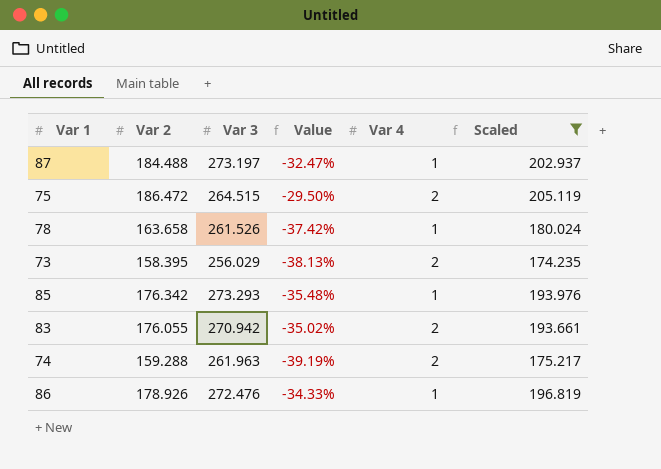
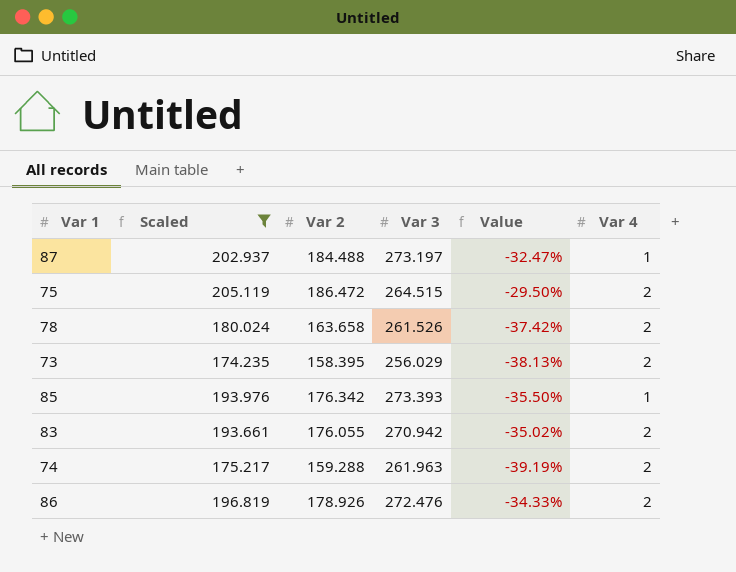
column Scaled | position: 6 -> 2
78 | Var 4: 1 -> 2
85 | Var 3: 273.293 -> 273.393
85 | Value: -35.48% -> -35.50%
86 | Var 4: 1 -> 2

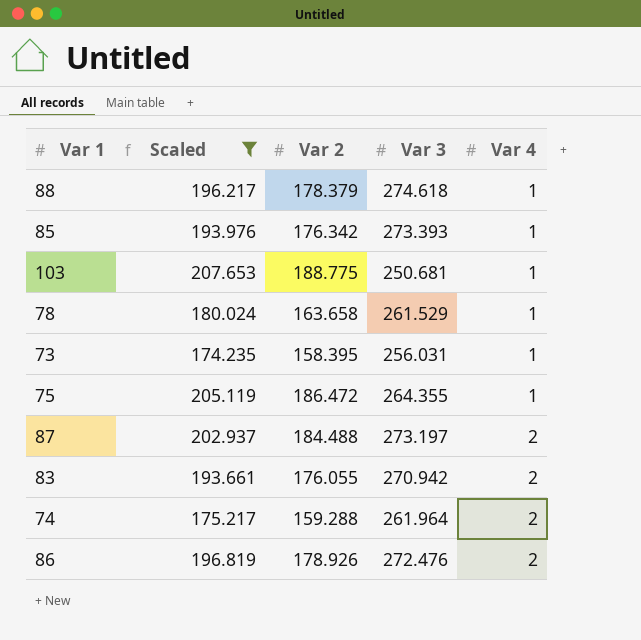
row order: none -> Var 4 ascending
column Value | formula: ([Var 2] - [Var 3]) / [Var 3] -> none
row 88: none -> 196.217 | 178.379 | 274.618 | 1
row 103: none -> 207.653 | 188.775 | 250.681 | 1
78 | Var 3: 261.526 -> 261.529
78 | Var 4: 2 -> 1
73 | Var 3: 256.029 -> 256.031
73 | Var 4: 2 -> 1
75 | Var 3: 264.515 -> 264.355
75 | Var 4: 2 -> 1
87 | Var 4: 1 -> 2
74 | Var 3: 261.963 -> 261.964

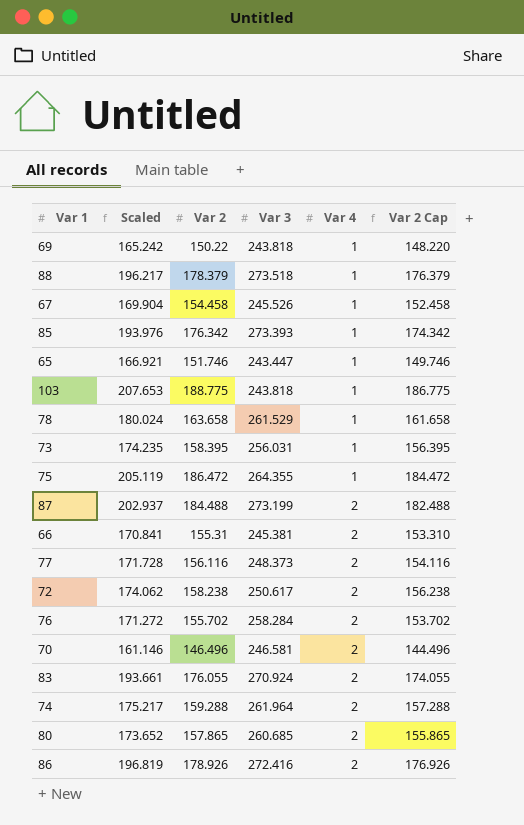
filter: Scaled >= 174.235 -> none
column Var 2 Cap | formula: none -> [Var 2] - 2
88 | Var 3: 274.618 -> 273.518
103 | Var 3: 250.681 -> 243.818
87 | Var 3: 273.197 -> 273.199
83 | Var 3: 270.942 -> 270.924
86 | Var 3: 272.476 -> 272.416

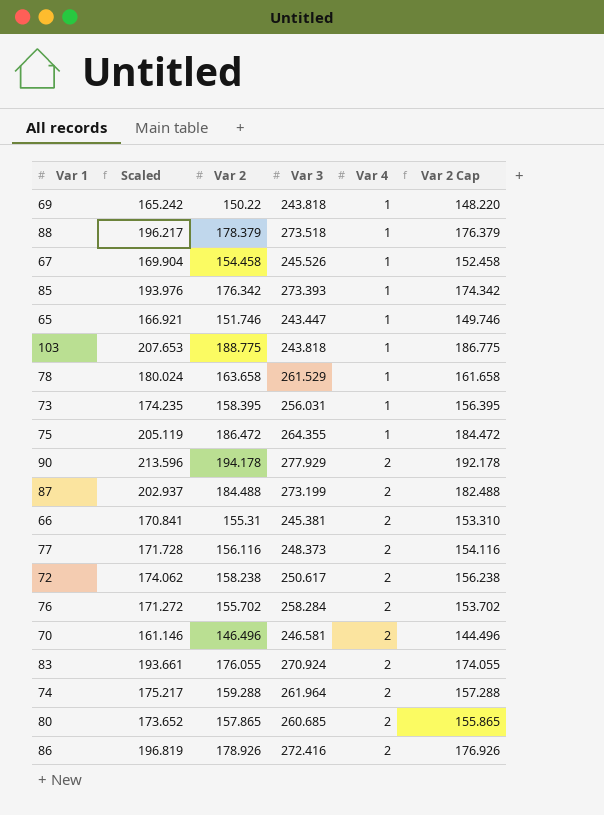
row 90: none -> 213.596 | 194.178 | 277.929 | 2 | 192.178

